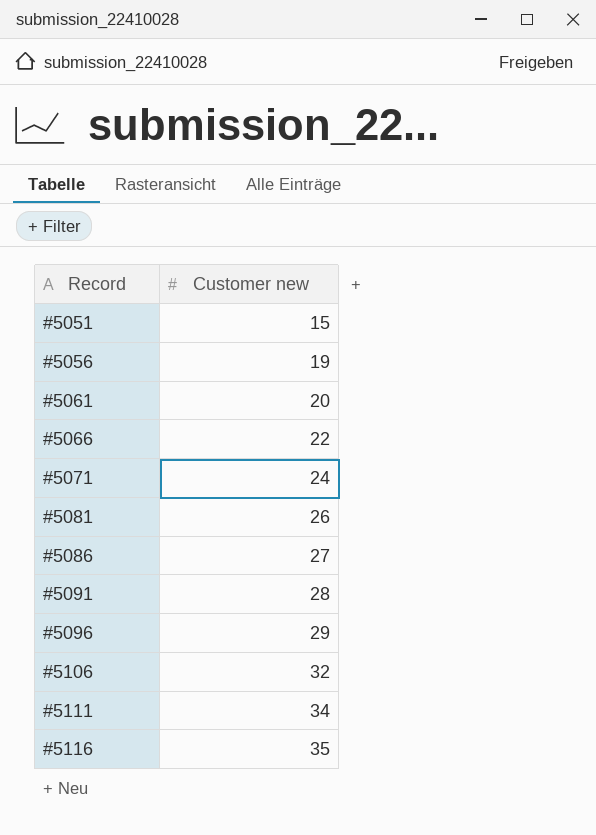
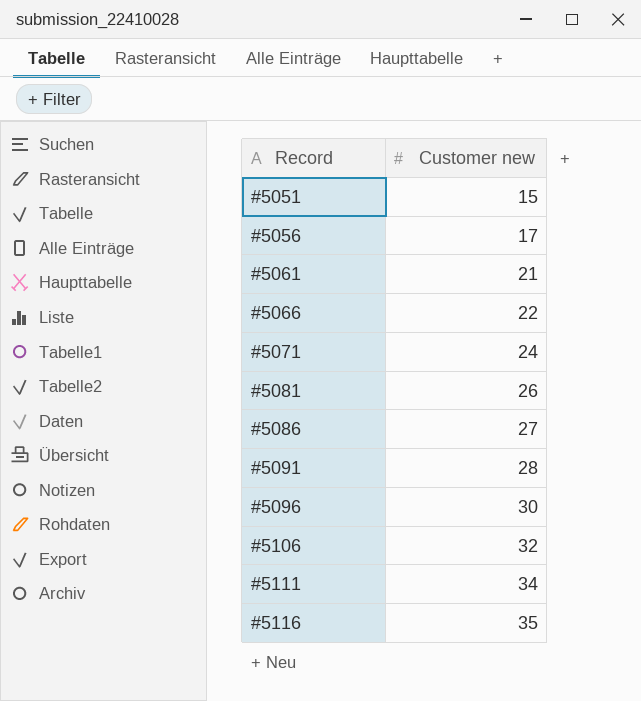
#5056 | Customer new: 19 -> 17
#5061 | Customer new: 20 -> 21
#5096 | Customer new: 29 -> 30

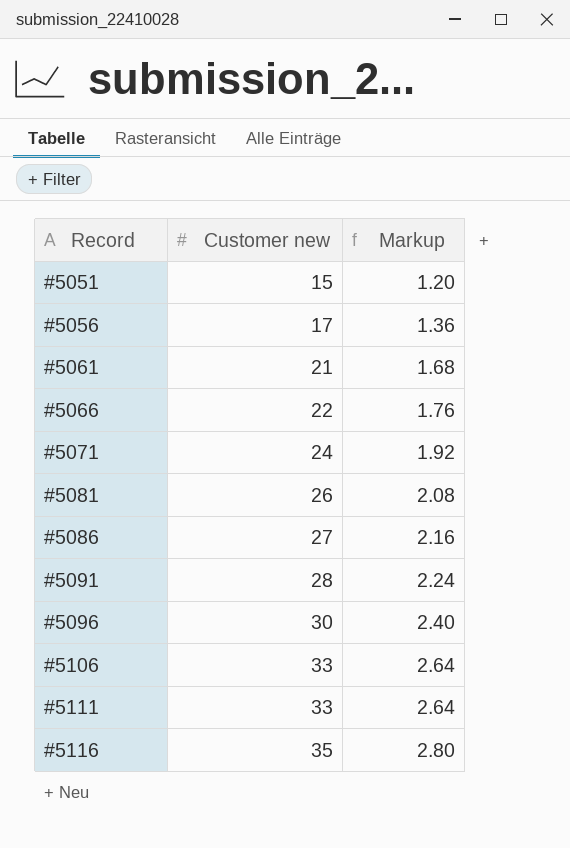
column Markup | formula: none -> [Customer new] * 0.08
#5106 | Customer new: 32 -> 33
#5111 | Customer new: 34 -> 33

